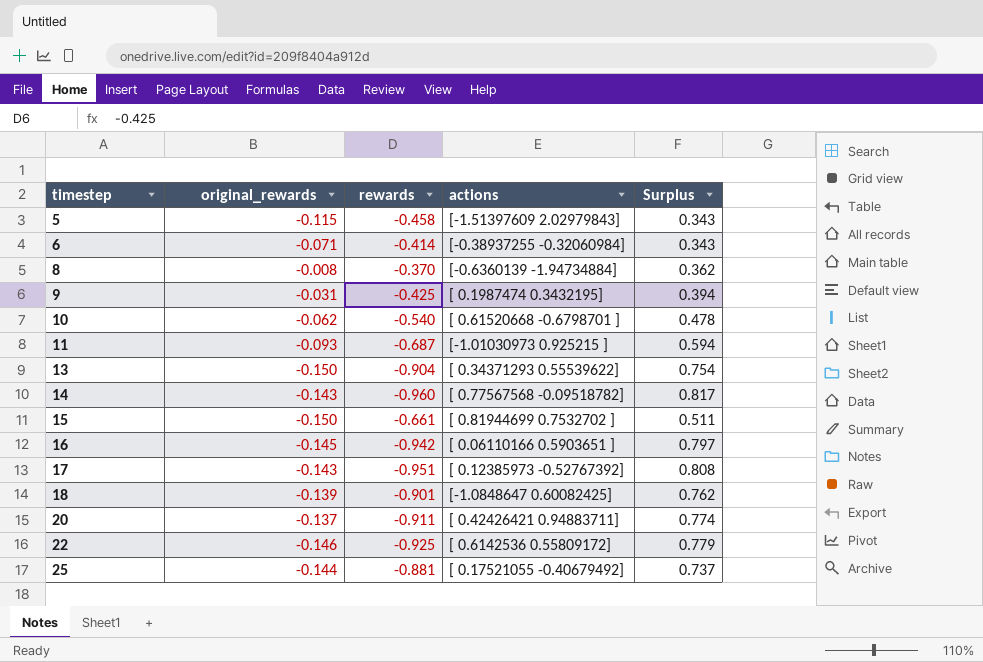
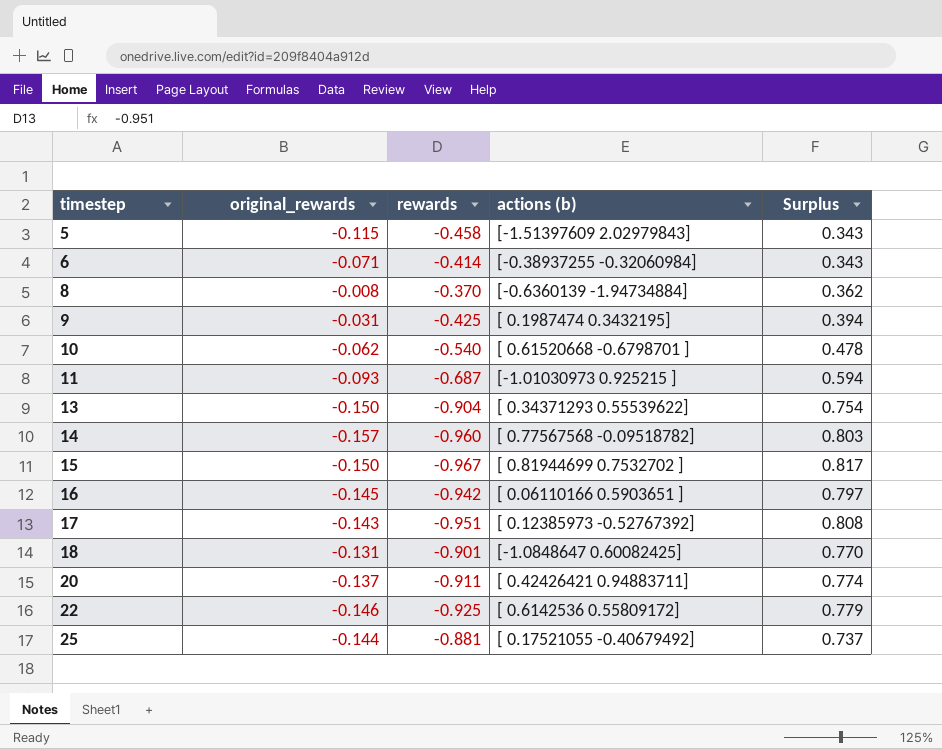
column name: actions -> actions (b)
14 | original_rewards: -0.143 -> -0.157
14 | Surplus: 0.817 -> 0.803
15 | rewards: -0.661 -> -0.967
15 | Surplus: 0.511 -> 0.817
18 | original_rewards: -0.139 -> -0.131
18 | Surplus: 0.762 -> 0.770

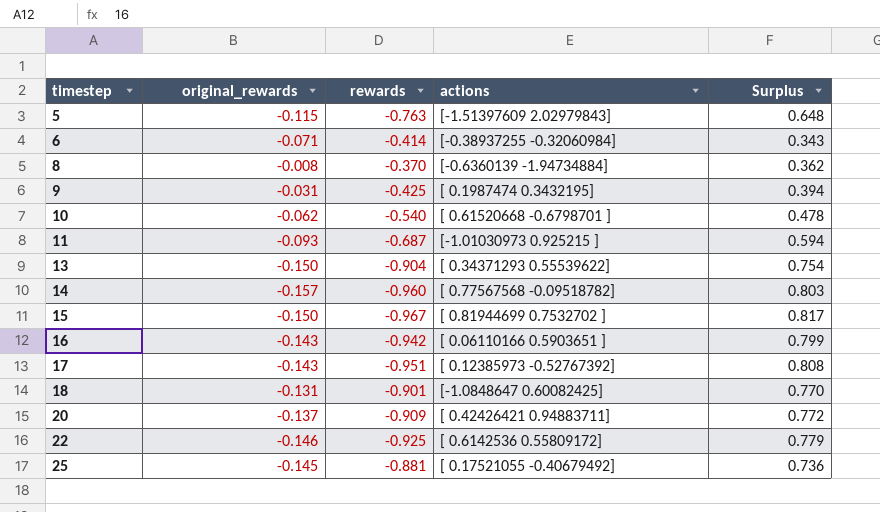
column name: actions (b) -> actions
5 | rewards: -0.458 -> -0.763
5 | Surplus: 0.343 -> 0.648
16 | original_rewards: -0.145 -> -0.143
16 | Surplus: 0.797 -> 0.799
20 | rewards: -0.911 -> -0.909
20 | Surplus: 0.774 -> 0.772
25 | original_rewards: -0.144 -> -0.145
25 | Surplus: 0.737 -> 0.736

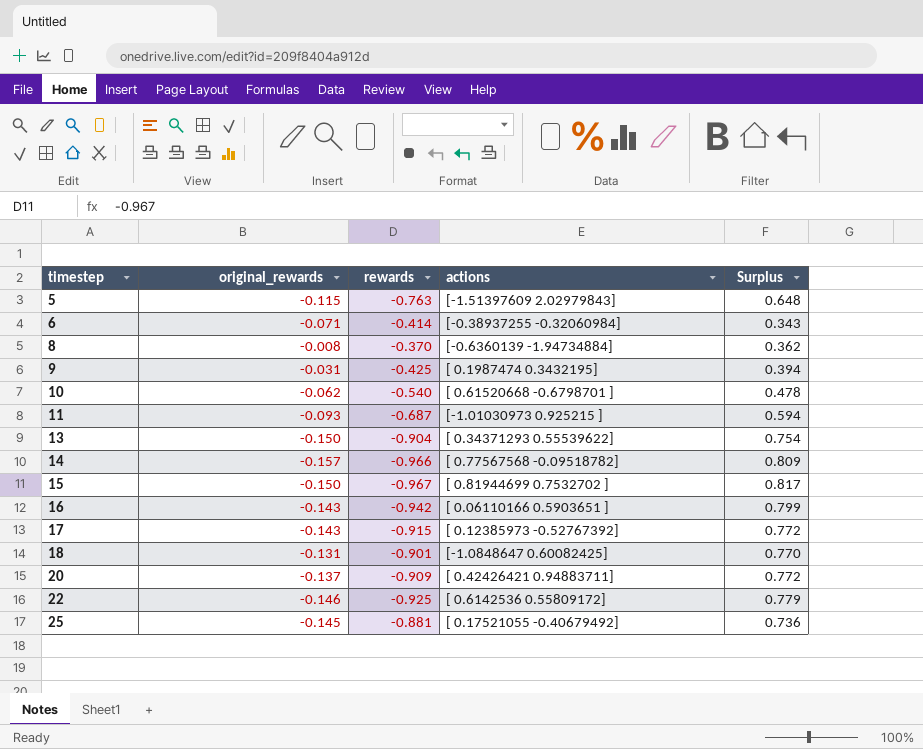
14 | rewards: -0.960 -> -0.966
14 | Surplus: 0.803 -> 0.809
17 | rewards: -0.951 -> -0.915
17 | Surplus: 0.808 -> 0.772

